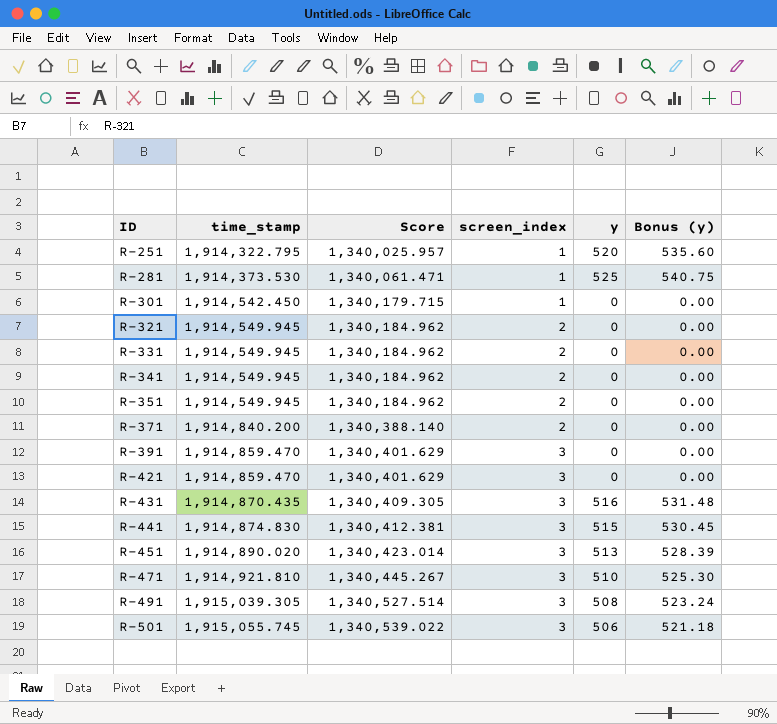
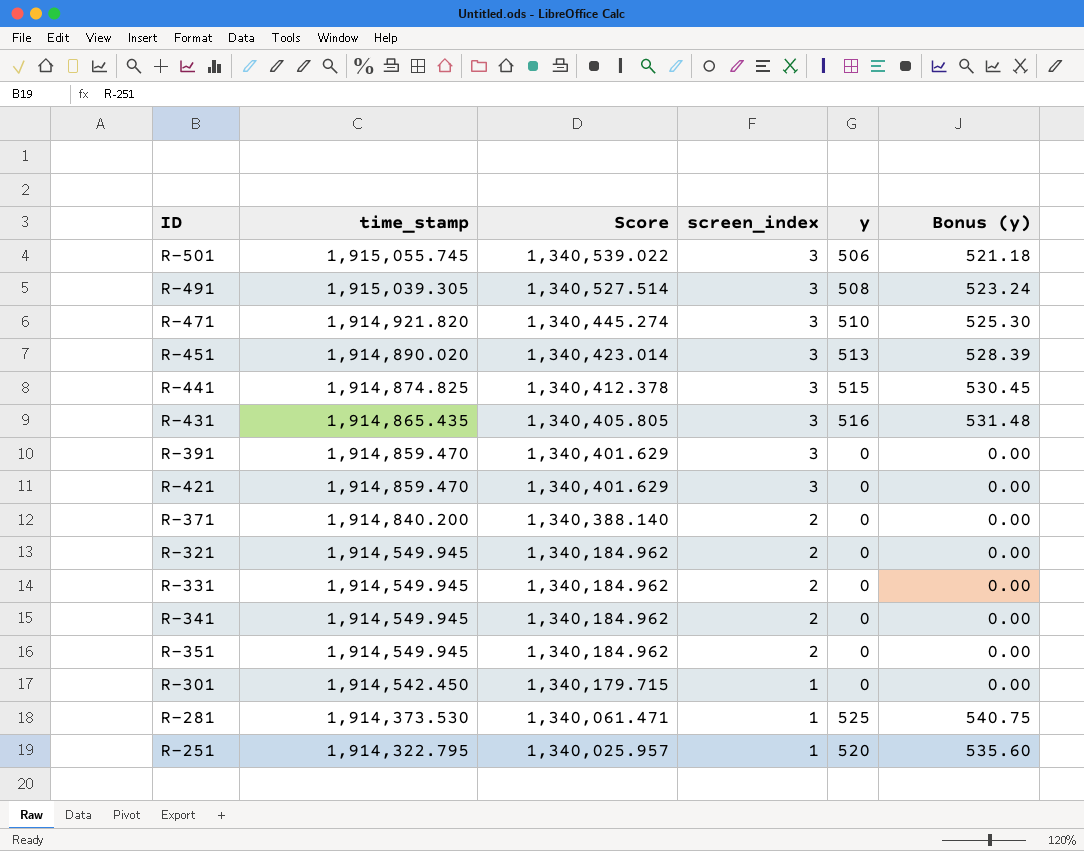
row order: ID ascending -> time_stamp descending
R-471 | time_stamp: 1,914,921.810 -> 1,914,921.820
R-471 | Score: 1,340,445.267 -> 1,340,445.274
R-441 | time_stamp: 1,914,874.830 -> 1,914,874.825
R-441 | Score: 1,340,412.381 -> 1,340,412.378
R-431 | time_stamp: 1,914,870.435 -> 1,914,865.435
R-431 | Score: 1,340,409.305 -> 1,340,405.805

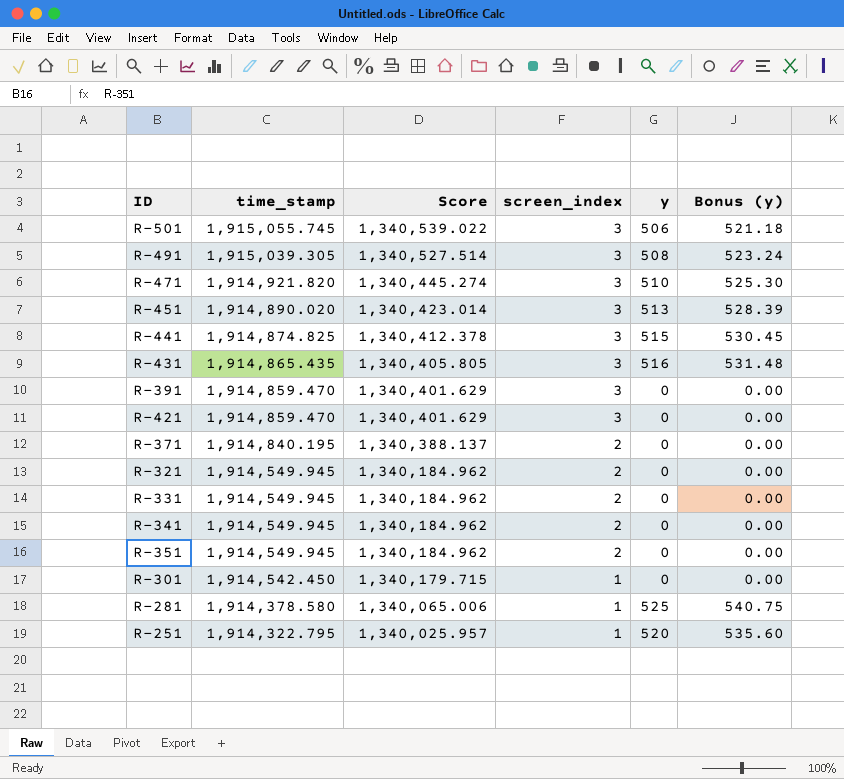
R-371 | time_stamp: 1,914,840.200 -> 1,914,840.195
R-371 | Score: 1,340,388.140 -> 1,340,388.137
R-281 | time_stamp: 1,914,373.530 -> 1,914,378.580
R-281 | Score: 1,340,061.471 -> 1,340,065.006

